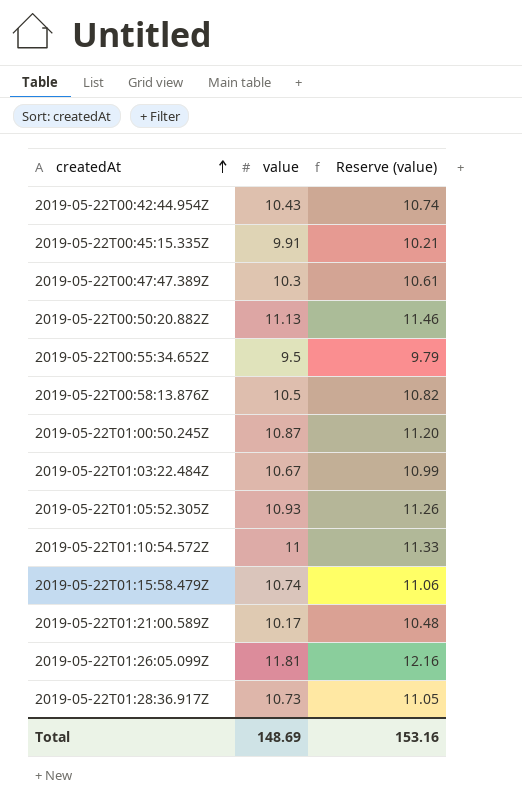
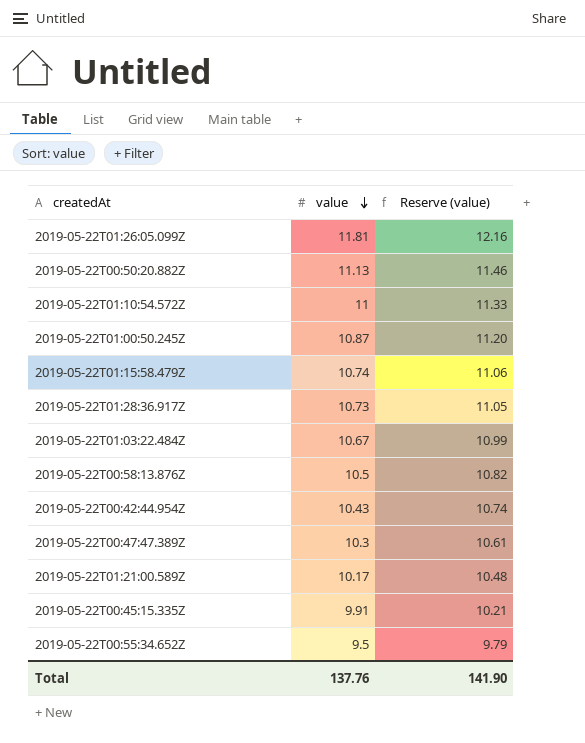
row order: createdAt ascending -> value descending
row 2019-05-22T01:05:52.305Z: 10.93 | 11.26 -> none
Total | value: 148.69 -> 137.76
Total | Reserve (value): 153.16 -> 141.90

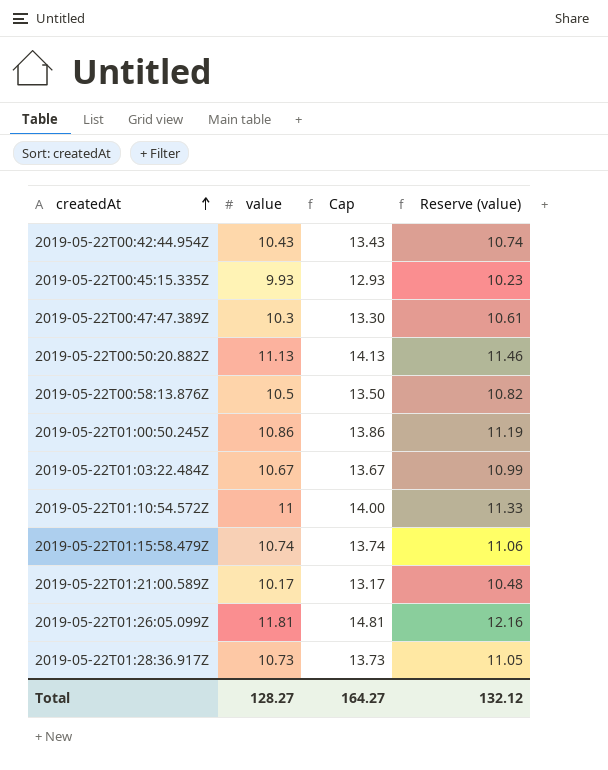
row order: value descending -> createdAt ascending
column Cap | formula: none -> [value] + 3
row 2019-05-22T00:55:34.652Z: 9.5 | 9.79 -> none
2019-05-22T00:45:15.335Z | value: 9.91 -> 9.93
2019-05-22T00:45:15.335Z | Reserve (value): 10.21 -> 10.23
2019-05-22T01:00:50.245Z | value: 10.87 -> 10.86
2019-05-22T01:00:50.245Z | Reserve (value): 11.20 -> 11.19
Total | value: 137.76 -> 128.27
Total | Reserve (value): 141.90 -> 132.12

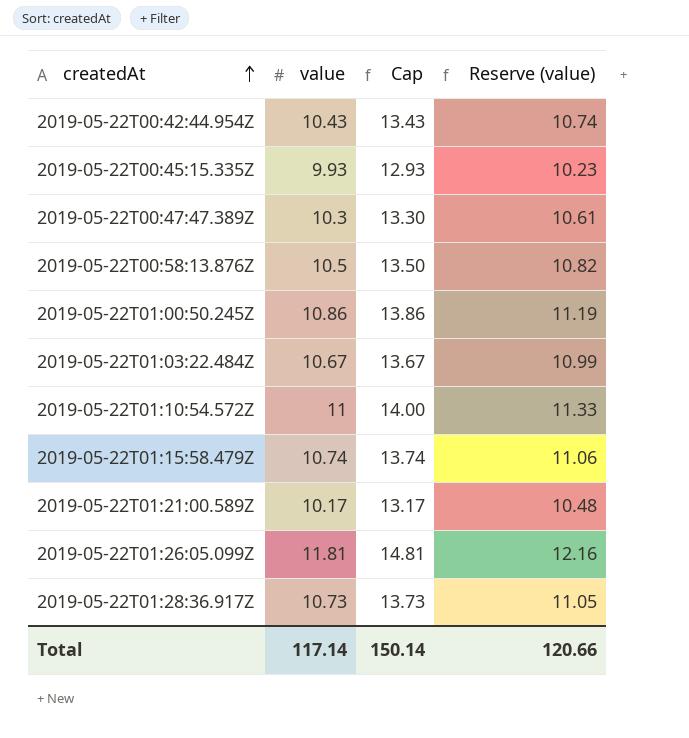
row 2019-05-22T00:50:20.882Z: 11.13 | 14.13 | 11.46 -> none
Total | value: 128.27 -> 117.14
Total | Cap: 164.27 -> 150.14
Total | Reserve (value): 132.12 -> 120.66

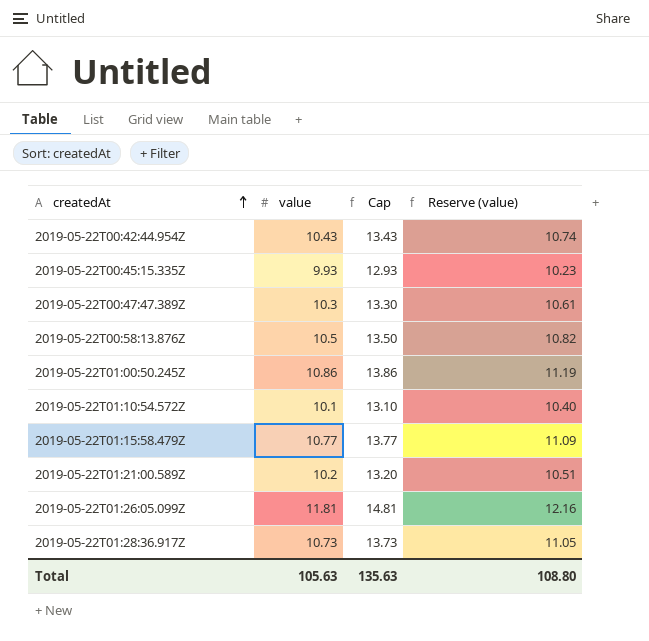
row 2019-05-22T01:03:22.484Z: 10.67 | 13.67 | 10.99 -> none
2019-05-22T01:10:54.572Z | value: 11 -> 10.1
2019-05-22T01:10:54.572Z | Cap: 14.00 -> 13.10
2019-05-22T01:10:54.572Z | Reserve (value): 11.33 -> 10.40
2019-05-22T01:15:58.479Z | value: 10.74 -> 10.77
2019-05-22T01:15:58.479Z | Cap: 13.74 -> 13.77
2019-05-22T01:15:58.479Z | Reserve (value): 11.06 -> 11.09
2019-05-22T01:21:00.589Z | value: 10.17 -> 10.2
2019-05-22T01:21:00.589Z | Cap: 13.17 -> 13.20
2019-05-22T01:21:00.589Z | Reserve (value): 10.48 -> 10.51
Total | value: 117.14 -> 105.63
Total | Cap: 150.14 -> 135.63
Total | Reserve (value): 120.66 -> 108.80

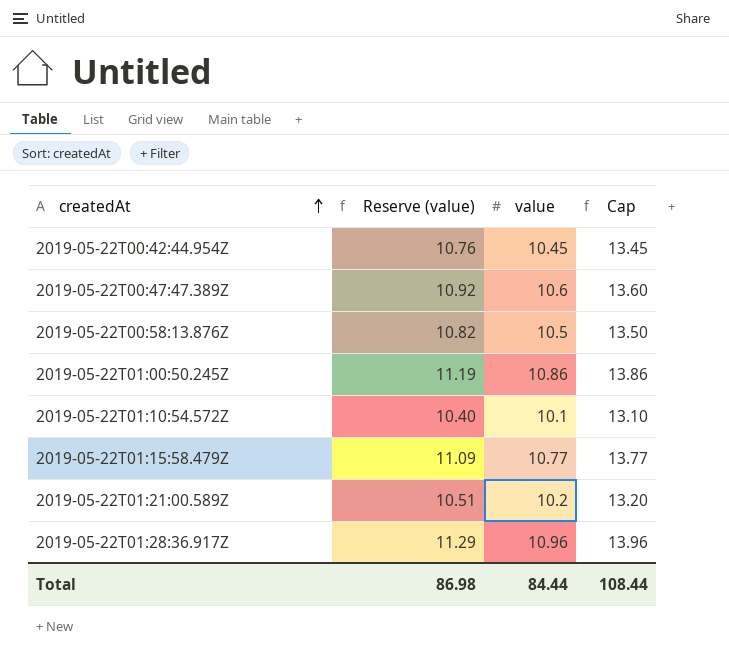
column Reserve (value) | position: 4 -> 2
row 2019-05-22T00:45:15.335Z: 9.93 | 12.93 | 10.23 -> none
row 2019-05-22T01:26:05.099Z: 11.81 | 14.81 | 12.16 -> none
2019-05-22T00:42:44.954Z | Reserve (value): 10.74 -> 10.76
2019-05-22T00:42:44.954Z | value: 10.43 -> 10.45
2019-05-22T00:42:44.954Z | Cap: 13.43 -> 13.45
2019-05-22T00:47:47.389Z | Reserve (value): 10.61 -> 10.92
2019-05-22T00:47:47.389Z | value: 10.3 -> 10.6
2019-05-22T00:47:47.389Z | Cap: 13.30 -> 13.60
2019-05-22T01:28:36.917Z | Reserve (value): 11.05 -> 11.29
2019-05-22T01:28:36.917Z | value: 10.73 -> 10.96
2019-05-22T01:28:36.917Z | Cap: 13.73 -> 13.96
Total | Reserve (value): 108.80 -> 86.98
Total | value: 105.63 -> 84.44
Total | Cap: 135.63 -> 108.44

